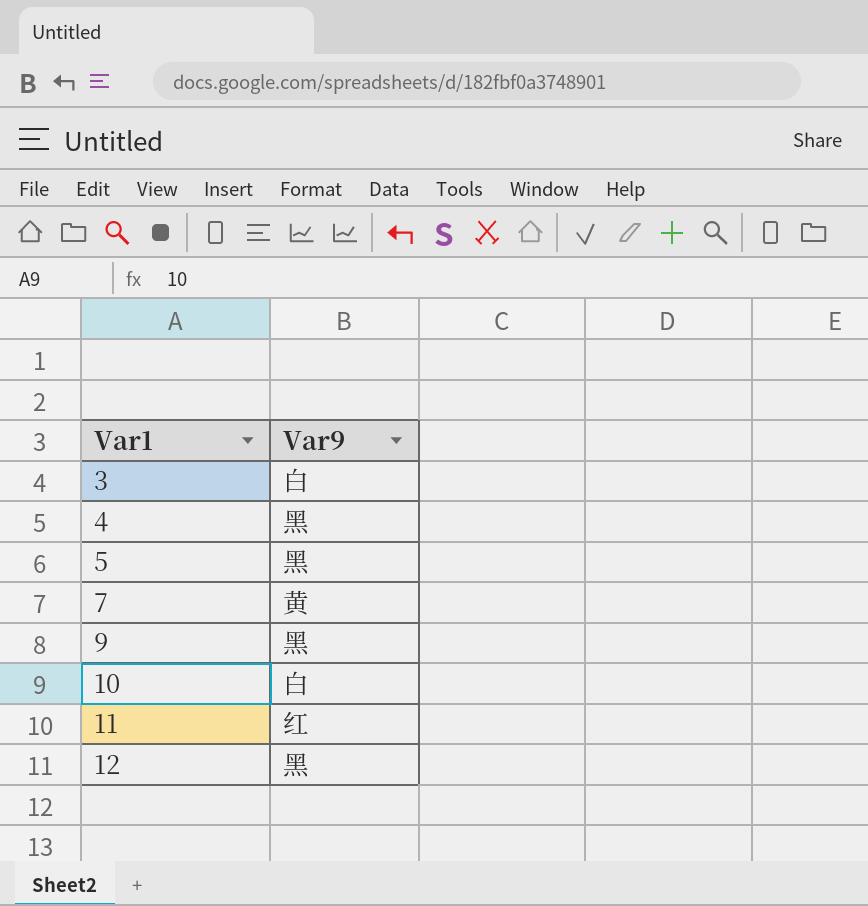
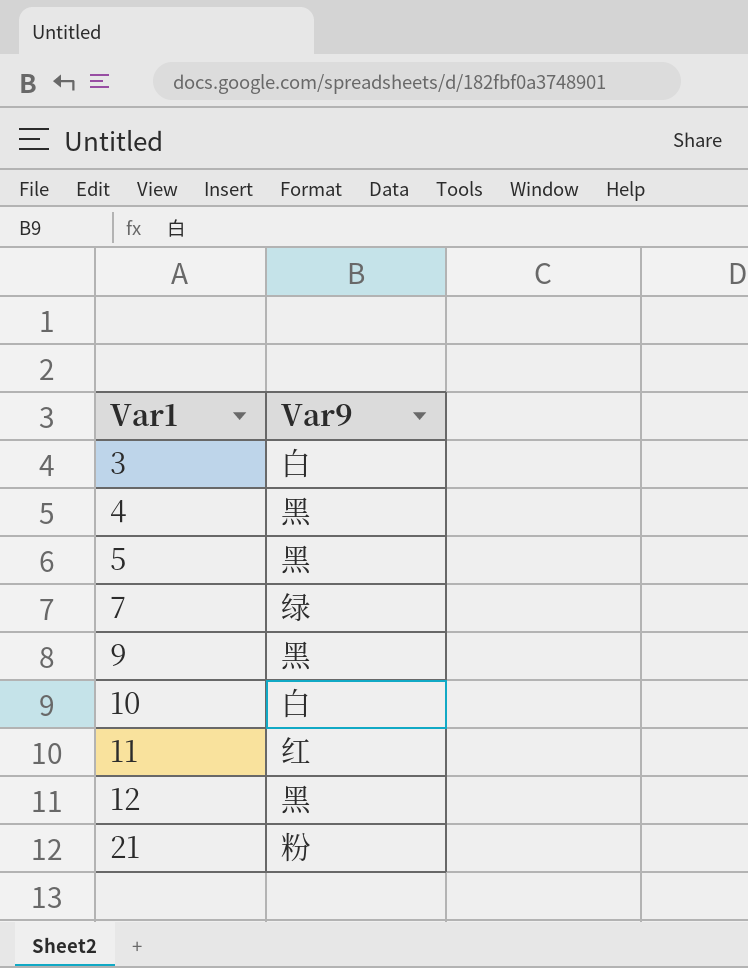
7 | Var9: 黄 -> 绿
row 21: none -> 粉

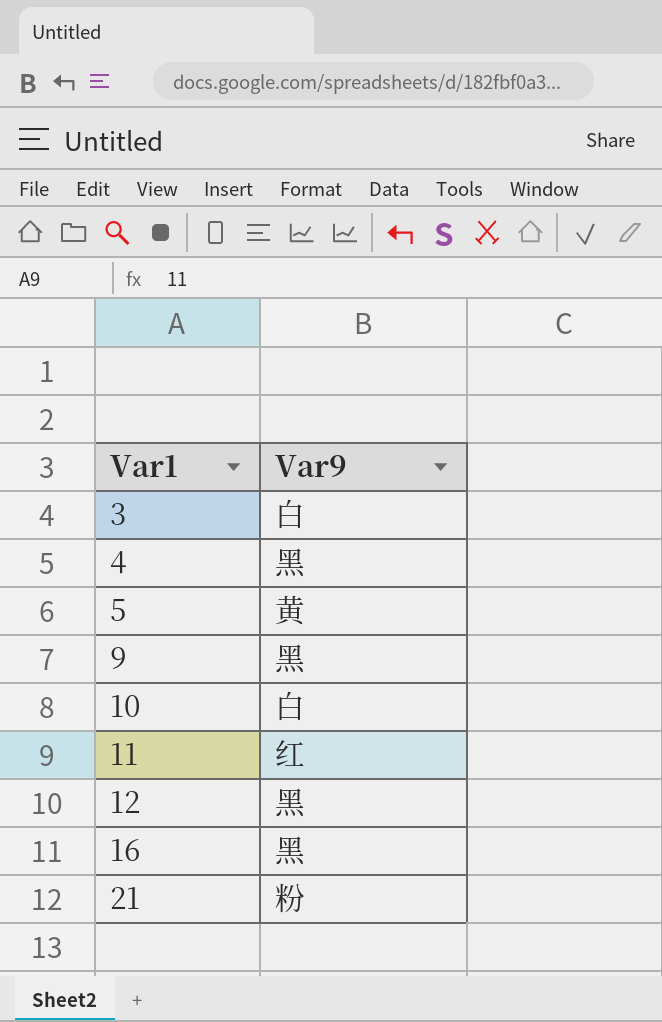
row 7: 绿 -> none
5 | Var9: 黑 -> 黄
row 16: none -> 黑

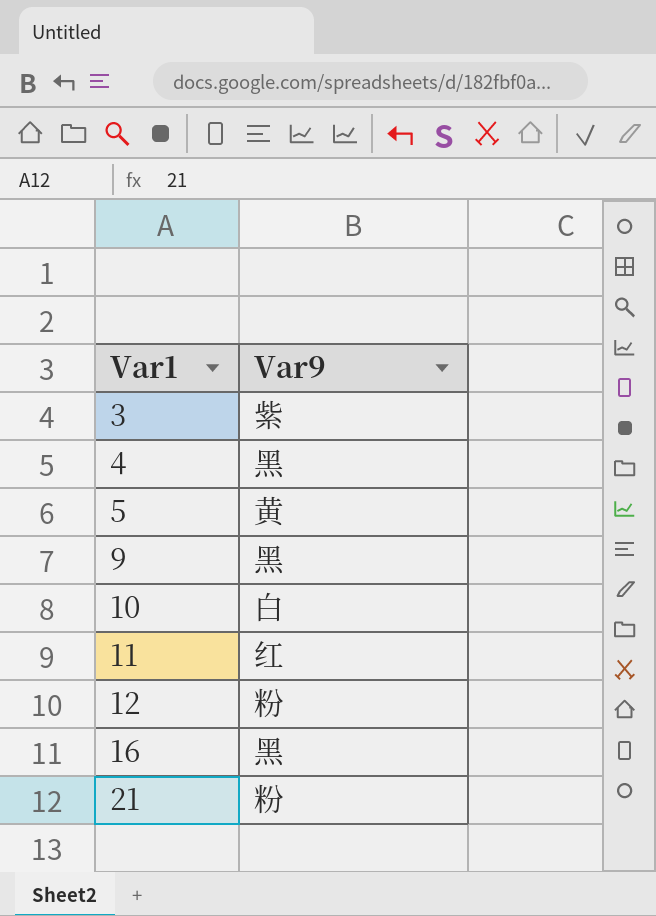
3 | Var9: 白 -> 紫
12 | Var9: 黑 -> 粉

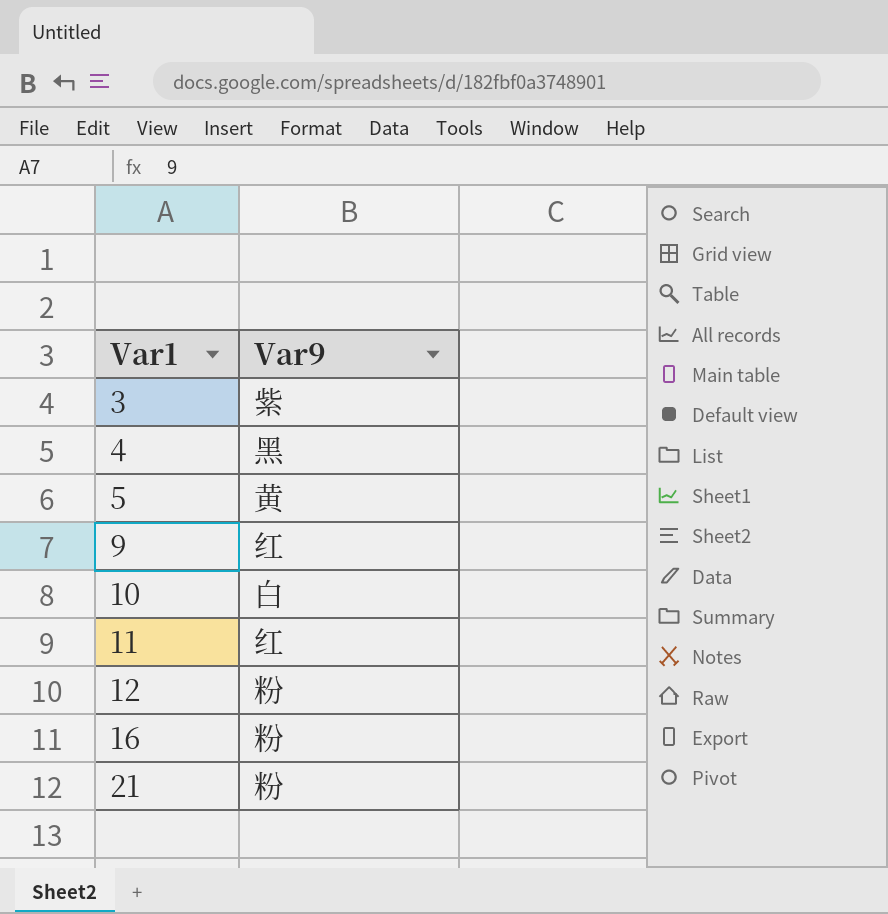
9 | Var9: 黑 -> 红
16 | Var9: 黑 -> 粉

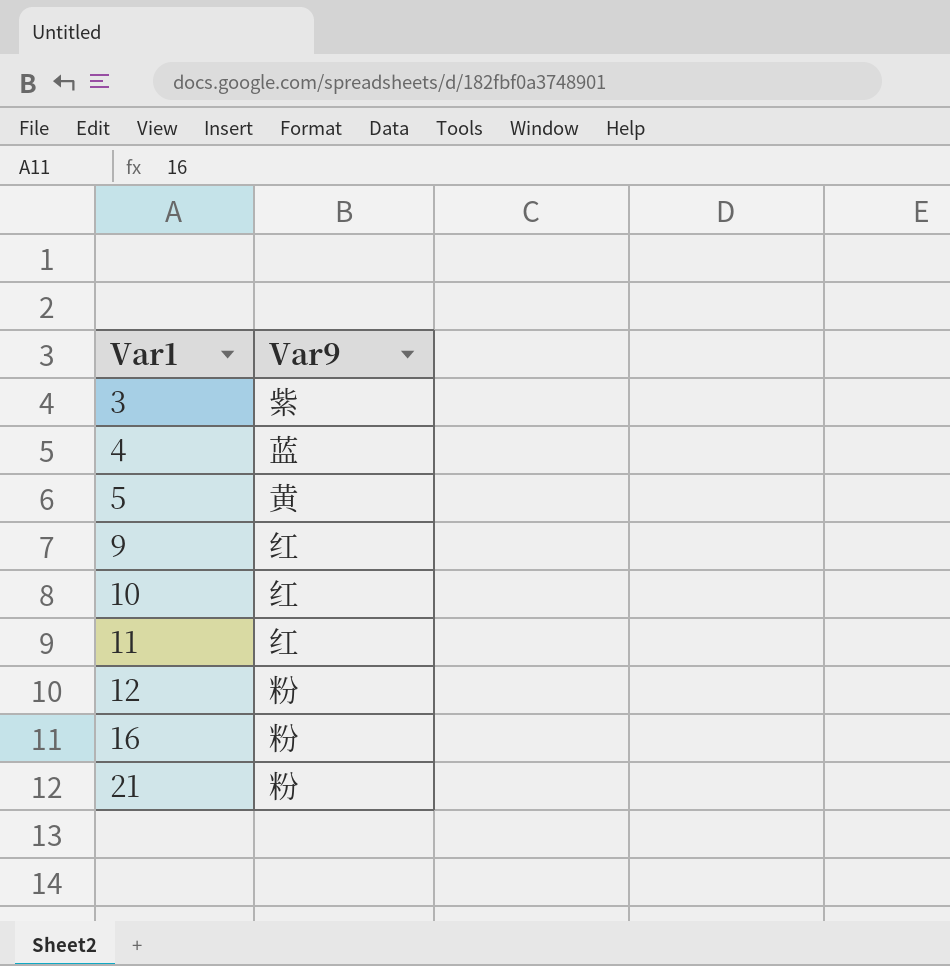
4 | Var9: 黑 -> 蓝
10 | Var9: 白 -> 红

